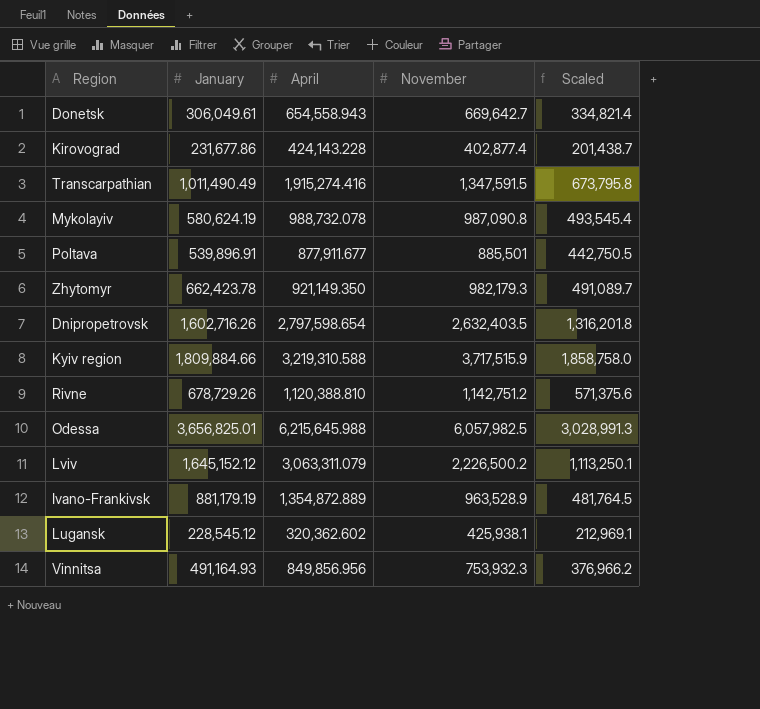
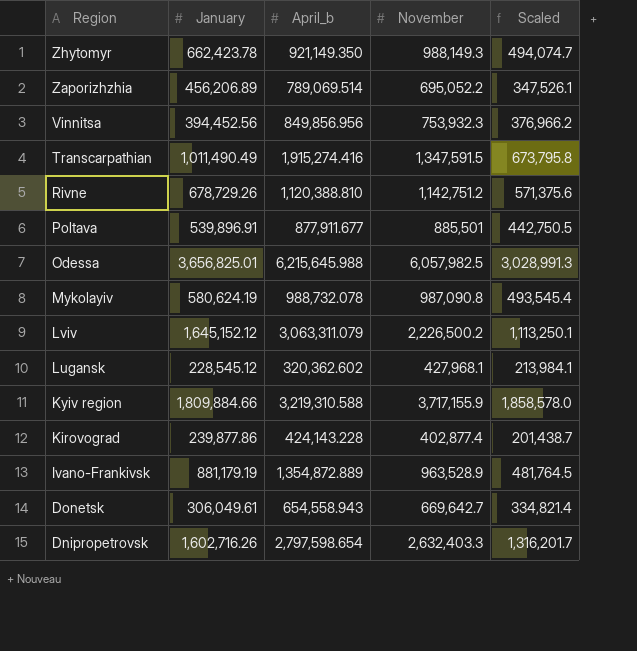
row order: none -> Region descending
column name: April -> April_b
Zhytomyr | November: 982,179.3 -> 988,149.3
Zhytomyr | Scaled: 491,089.7 -> 494,074.7
row Zaporizhzhia: none -> 456,206.89 | 789,069.514 | 695,052.2 | 347,526.1
Vinnitsa | January: 491,164.93 -> 394,452.56
Lugansk | November: 425,938.1 -> 427,968.1
Lugansk | Scaled: 212,969.1 -> 213,984.1
Kyiv region | November: 3,717,515.9 -> 3,717,155.9
Kyiv region | Scaled: 1,858,758.0 -> 1,858,578.0
Kirovograd | January: 231,677.86 -> 239,877.86
Dnipropetrovsk | November: 2,632,403.5 -> 2,632,403.3
Dnipropetrovsk | Scaled: 1,316,201.8 -> 1,316,201.7

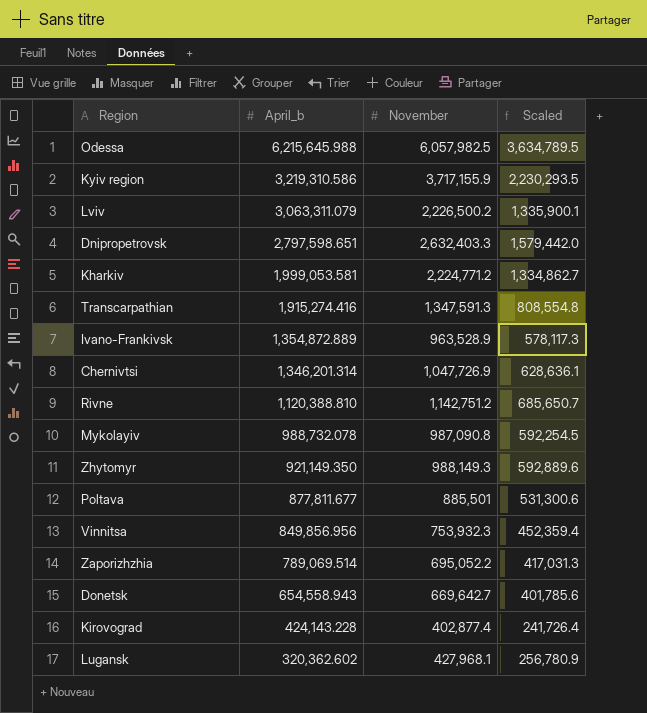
row order: Region descending -> April_b descending
column January | position: 2 -> none
column Scaled | formula: [November] * 0.5 -> [November] * 0.6
Kyiv region | April_b: 3,219,310.588 -> 3,219,310.586
Dnipropetrovsk | April_b: 2,797,598.654 -> 2,797,598.651
row Kharkiv: none -> 1,999,053.581 | 2,224,771.2 | 1,334,862.7
Transcarpathian | November: 1,347,591.5 -> 1,347,591.3
row Chernivtsi: none -> 1,346,201.314 | 1,047,726.9 | 628,636.1
Poltava | April_b: 877,911.677 -> 877,811.677

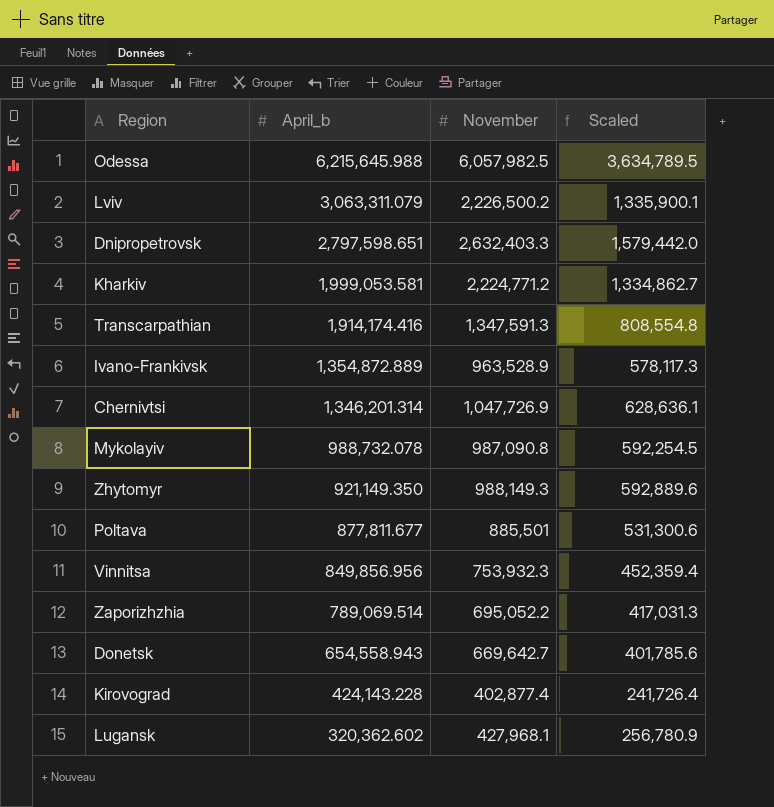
row Kyiv region: 3,219,310.586 | 3,717,155.9 | 2,230,293.5 -> none
row Rivne: 1,120,388.810 | 1,142,751.2 | 685,650.7 -> none
Transcarpathian | April_b: 1,915,274.416 -> 1,914,174.416

